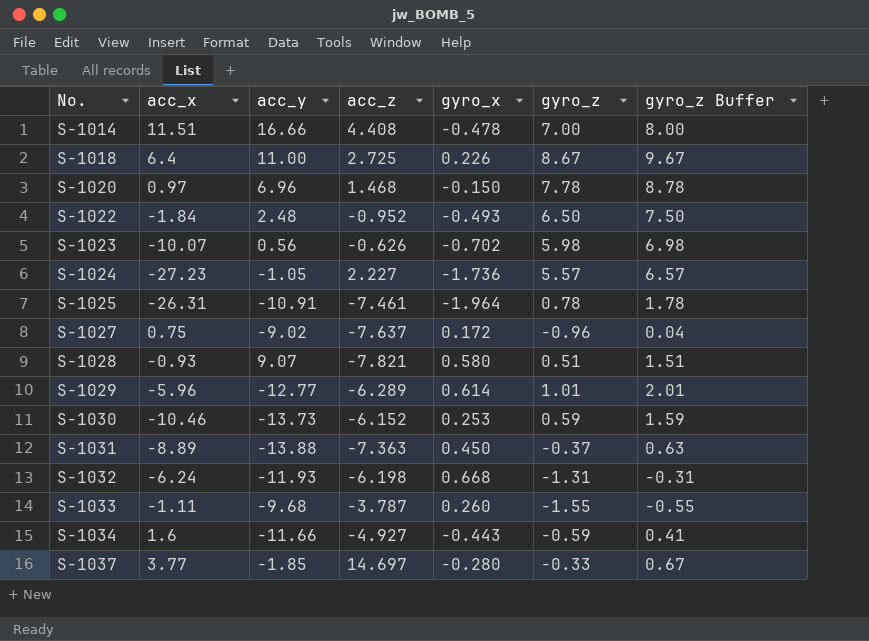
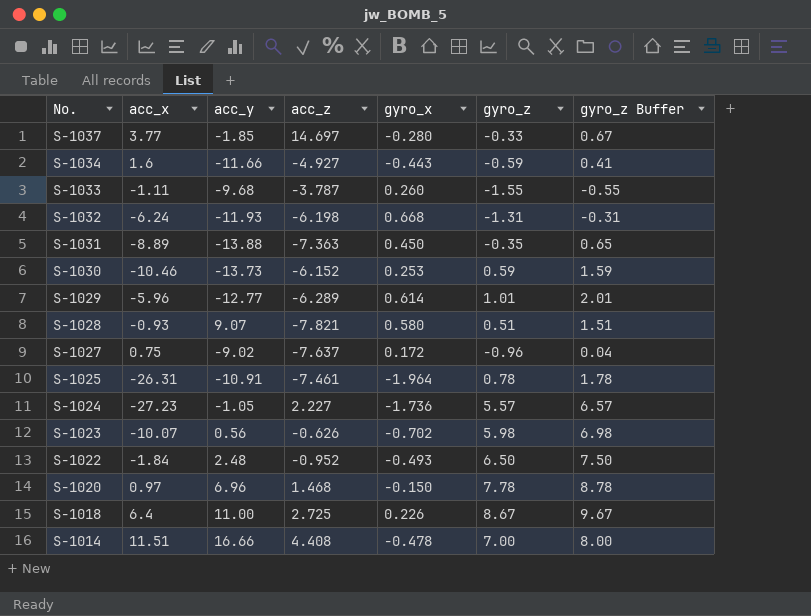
row order: No. ascending -> No. descending
S-1031 | gyro_z: -0.37 -> -0.35
S-1031 | gyro_z Buffer: 0.63 -> 0.65

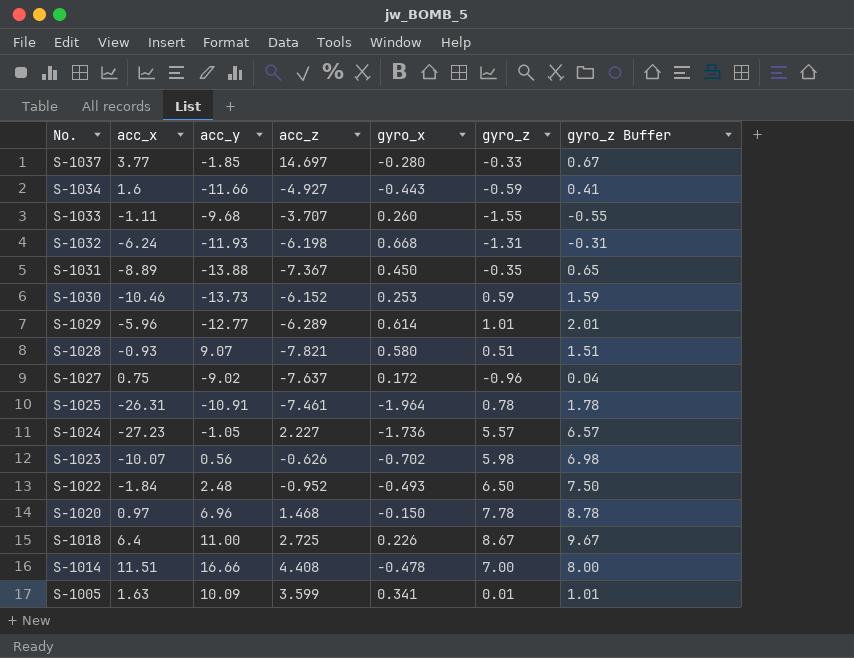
S-1033 | acc_z: -3.787 -> -3.707
S-1031 | acc_z: -7.363 -> -7.367
row S-1005: none -> 1.63 | 10.09 | 3.599 | 0.341 | 0.01 | 1.01

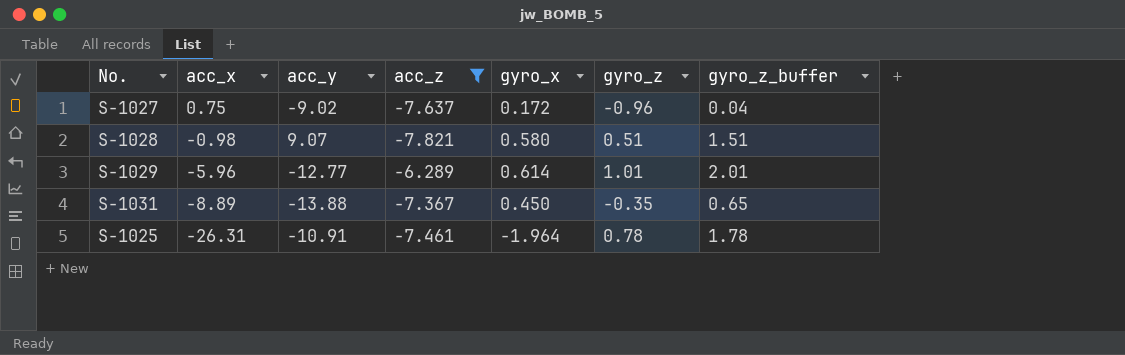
filter: none -> acc_z <= -6.289
row order: No. descending -> acc_x descending
column name: gyro_z Buffer -> gyro_z_buffer
S-1028 | acc_x: -0.93 -> -0.98

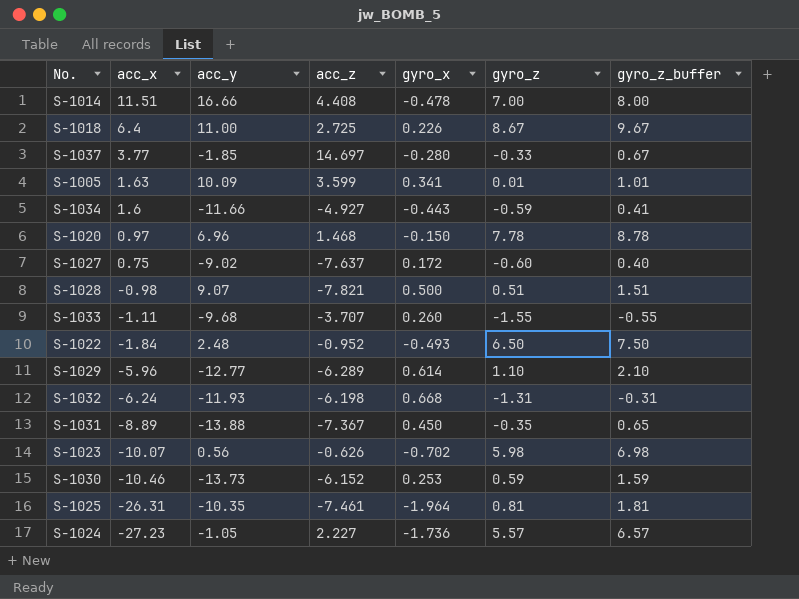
filter: acc_z <= -6.289 -> none
S-1027 | gyro_z: -0.96 -> -0.60
S-1027 | gyro_z_buffer: 0.04 -> 0.40
S-1028 | gyro_x: 0.580 -> 0.500
S-1029 | gyro_z: 1.01 -> 1.10
S-1029 | gyro_z_buffer: 2.01 -> 2.10
S-1025 | acc_y: -10.91 -> -10.35
S-1025 | gyro_z: 0.78 -> 0.81
S-1025 | gyro_z_buffer: 1.78 -> 1.81

